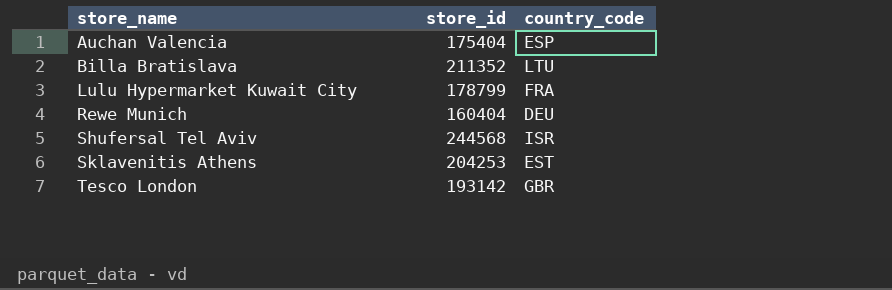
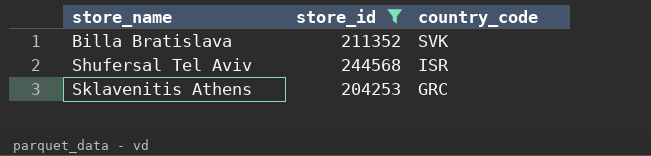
filter: none -> store_id >= 204253
Billa Bratislava | country_code: LTU -> SVK
Sklavenitis Athens | country_code: EST -> GRC

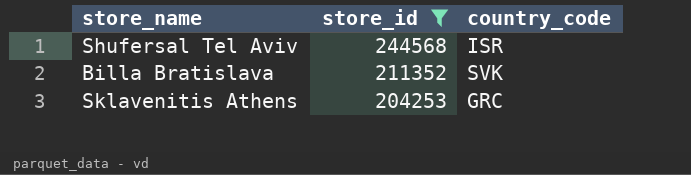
row order: store_name ascending -> store_id descending

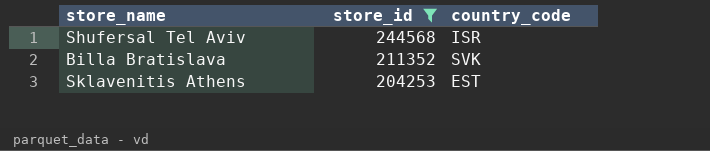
Sklavenitis Athens | country_code: GRC -> EST

